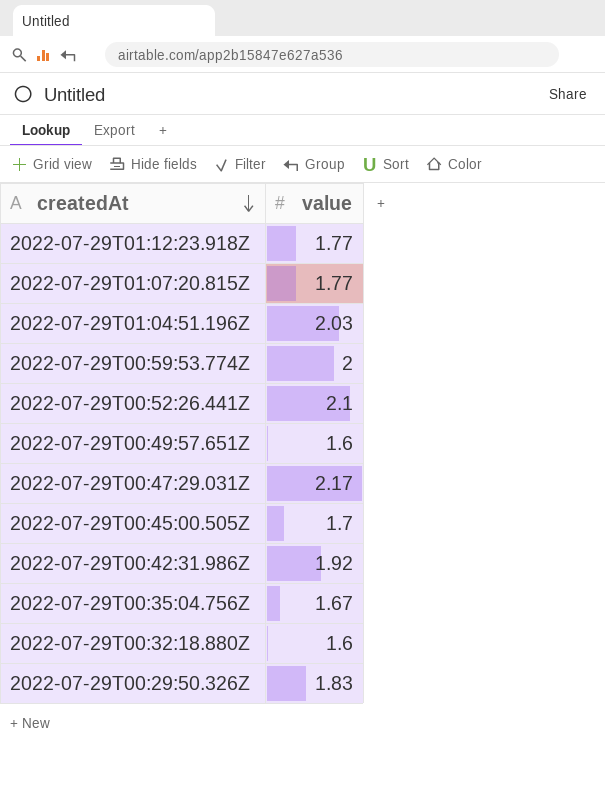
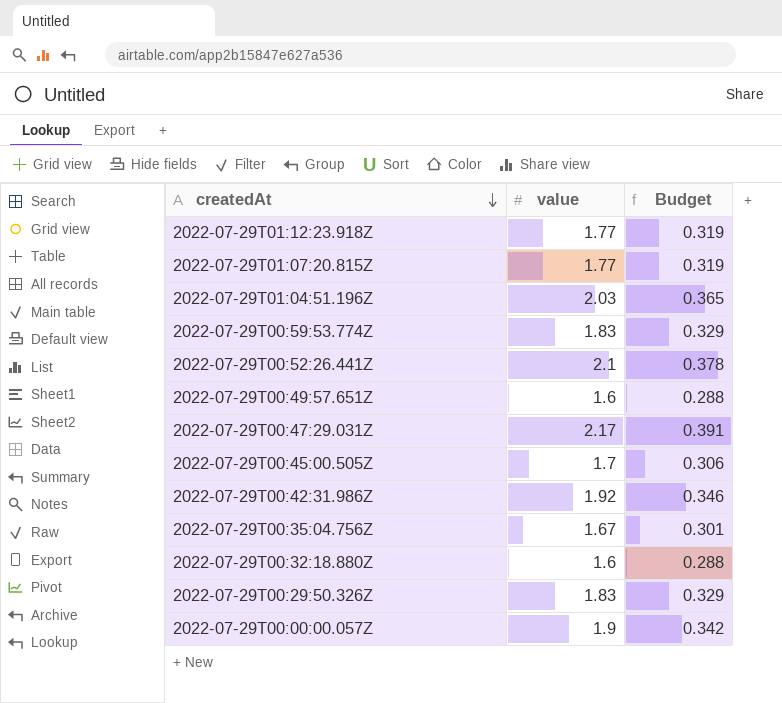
column Budget | formula: none -> [value] * 0.18
2022-07-29T00:59:53.774Z | value: 2 -> 1.83
row 2022-07-29T00:00:00.057Z: none -> 1.9 | 0.342

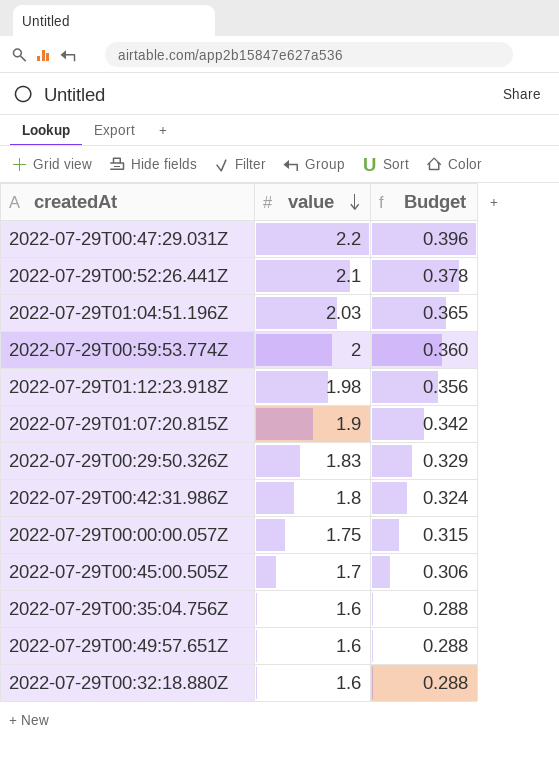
row order: createdAt descending -> value descending
2022-07-29T00:47:29.031Z | value: 2.17 -> 2.2
2022-07-29T00:47:29.031Z | Budget: 0.391 -> 0.396
2022-07-29T00:59:53.774Z | value: 1.83 -> 2
2022-07-29T00:59:53.774Z | Budget: 0.329 -> 0.360
2022-07-29T01:12:23.918Z | value: 1.77 -> 1.98
2022-07-29T01:12:23.918Z | Budget: 0.319 -> 0.356
2022-07-29T01:07:20.815Z | value: 1.77 -> 1.9
2022-07-29T01:07:20.815Z | Budget: 0.319 -> 0.342
2022-07-29T00:42:31.986Z | value: 1.92 -> 1.8
2022-07-29T00:42:31.986Z | Budget: 0.346 -> 0.324
2022-07-29T00:00:00.057Z | value: 1.9 -> 1.75
2022-07-29T00:00:00.057Z | Budget: 0.342 -> 0.315
2022-07-29T00:35:04.756Z | value: 1.67 -> 1.6
2022-07-29T00:35:04.756Z | Budget: 0.301 -> 0.288

